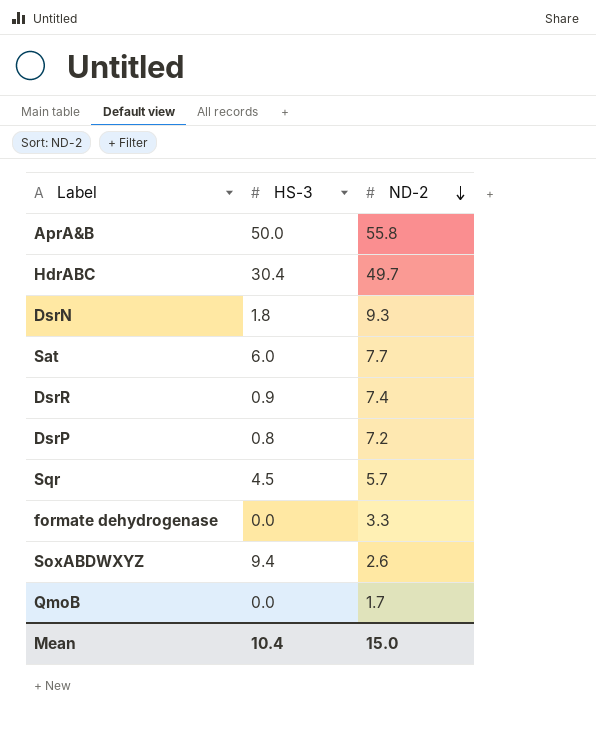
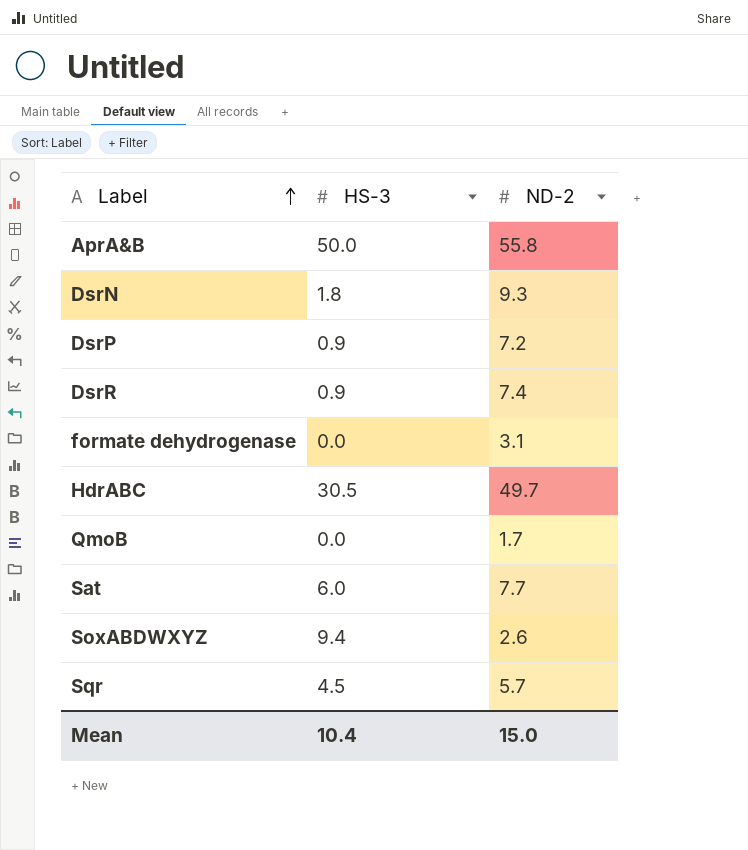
row order: ND-2 descending -> Label ascending
DsrP | HS-3: 0.8 -> 0.9
formate dehydrogenase | ND-2: 3.3 -> 3.1
HdrABC | HS-3: 30.4 -> 30.5

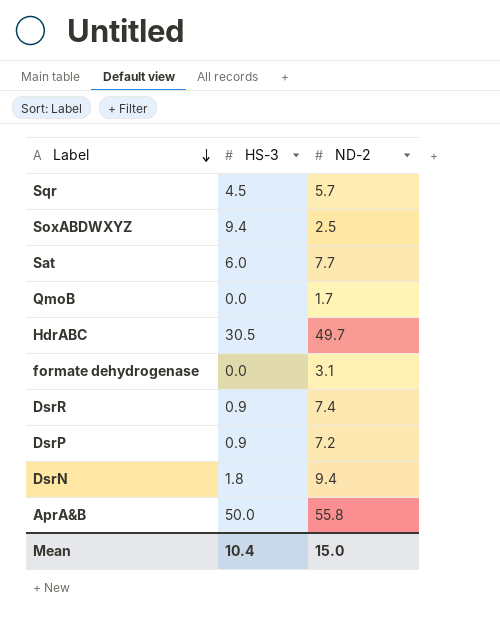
row order: Label ascending -> Label descending
SoxABDWXYZ | ND-2: 2.6 -> 2.5
DsrN | ND-2: 9.3 -> 9.4

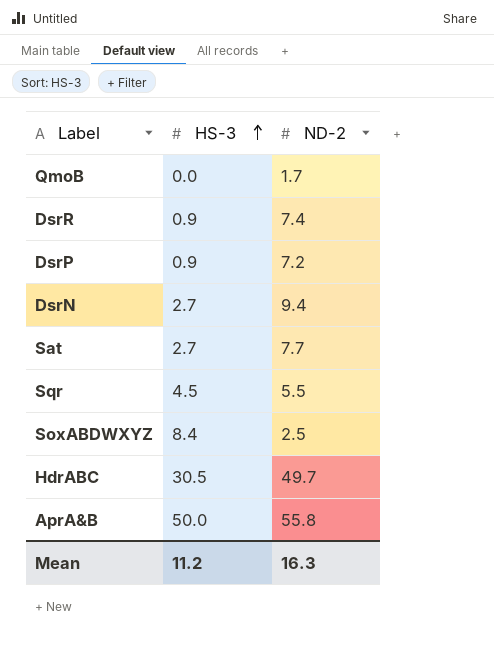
row order: Label descending -> HS-3 ascending
row formate dehydrogenase: 0.0 | 3.1 -> none
DsrN | HS-3: 1.8 -> 2.7
Sat | HS-3: 6.0 -> 2.7
Sqr | ND-2: 5.7 -> 5.5
SoxABDWXYZ | HS-3: 9.4 -> 8.4
Mean | HS-3: 10.4 -> 11.2
Mean | ND-2: 15.0 -> 16.3

